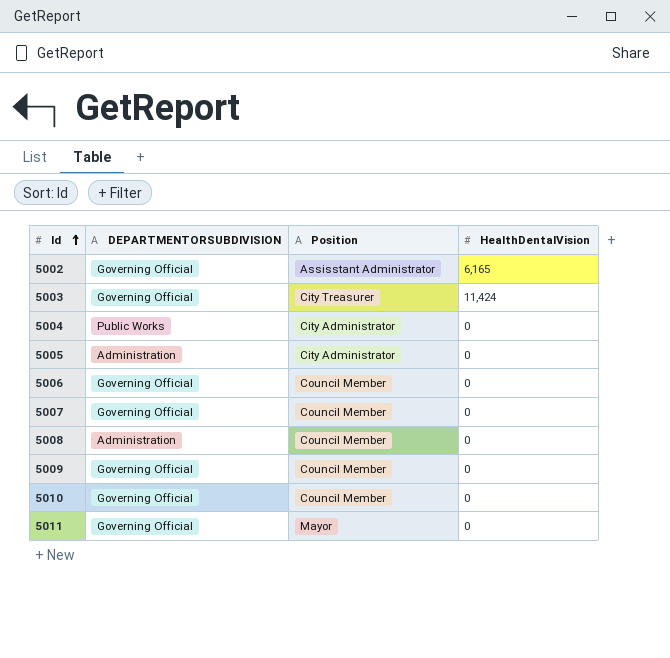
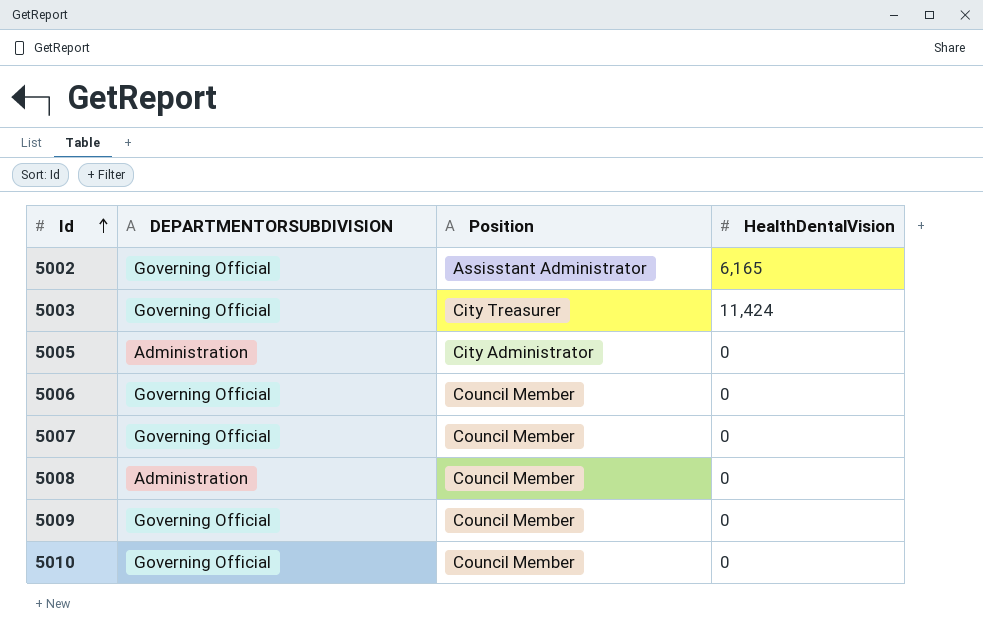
row 5004: Public Works | City Administrator | 0 -> none
row 5011: Governing Official | Mayor | 0 -> none

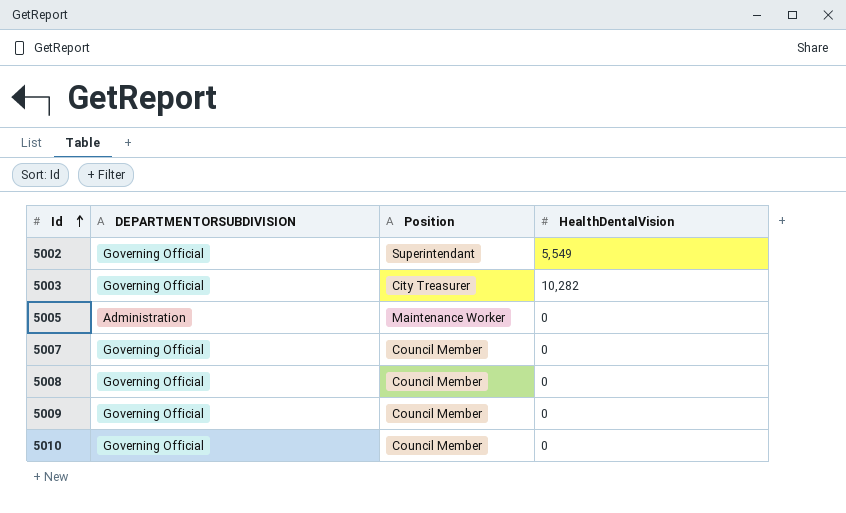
row 5006: Governing Official | Council Member | 0 -> none
5002 | Position: Assisstant Administrator -> Superintendant
5002 | HealthDentalVision: 6,165 -> 5,549
5003 | HealthDentalVision: 11,424 -> 10,282
5005 | Position: City Administrator -> Maintenance Worker
5008 | DEPARTMENTORSUBDIVISION: Administration -> Governing Official

